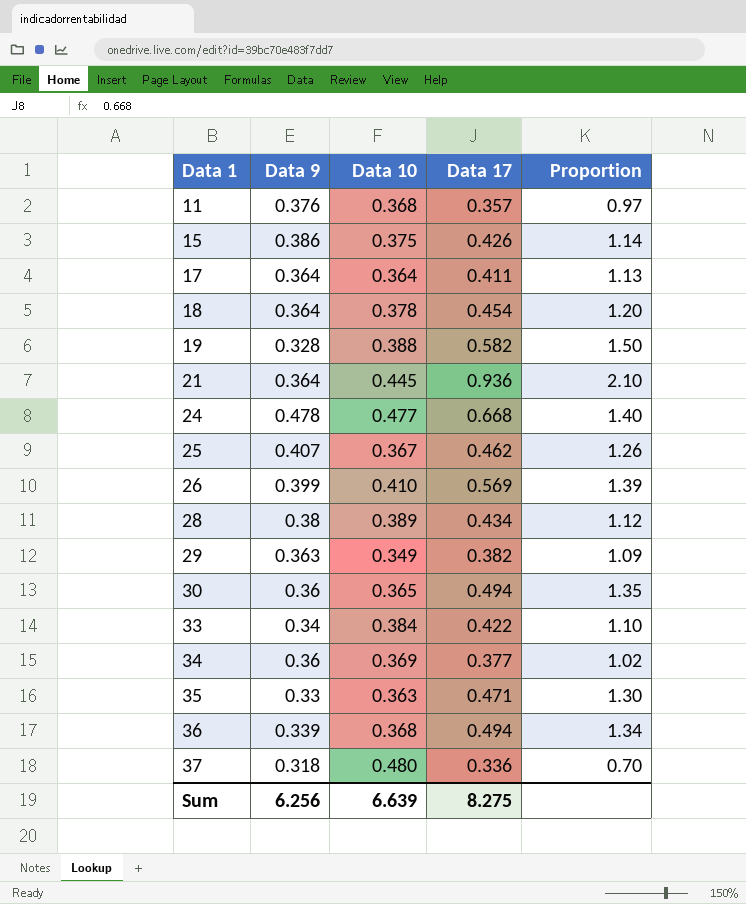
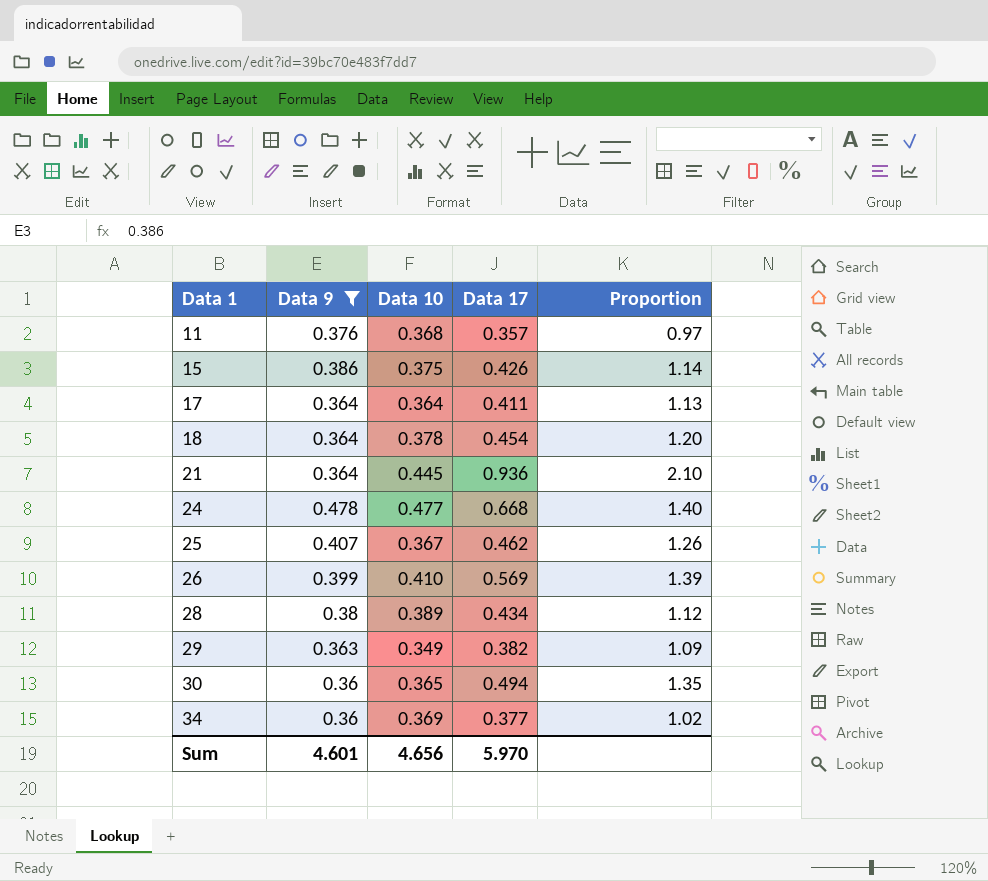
filter: none -> Data 9 >= 0.36
Sum | Data 9: 6.256 -> 4.601
Sum | Data 10: 6.639 -> 4.656
Sum | Data 17: 8.275 -> 5.970

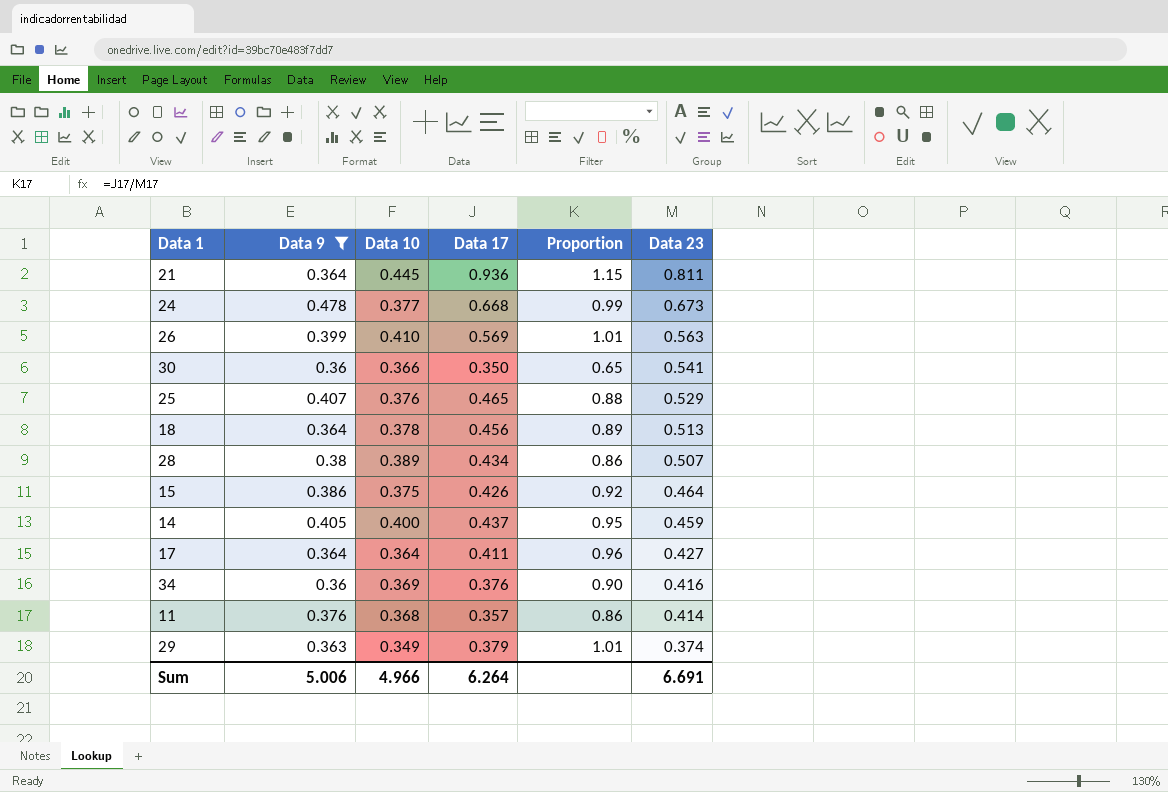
row order: Data 1 ascending -> Data 23 descending
column Proportion | formula: [Data 17] / [Data 10] -> [Data 17] / [Data 23]
column Data 23 | position: none -> 6
24 | Data 10: 0.477 -> 0.377
30 | Data 10: 0.365 -> 0.366
30 | Data 17: 0.494 -> 0.350
25 | Data 10: 0.367 -> 0.376
25 | Data 17: 0.462 -> 0.465
18 | Data 17: 0.454 -> 0.456
row 14: none -> 0.405 | 0.400 | 0.437 | 0.95 | 0.459
34 | Data 17: 0.377 -> 0.376
29 | Data 17: 0.382 -> 0.379
Sum | Data 9: 4.601 -> 5.006
Sum | Data 10: 4.656 -> 4.966
Sum | Data 17: 5.970 -> 6.264

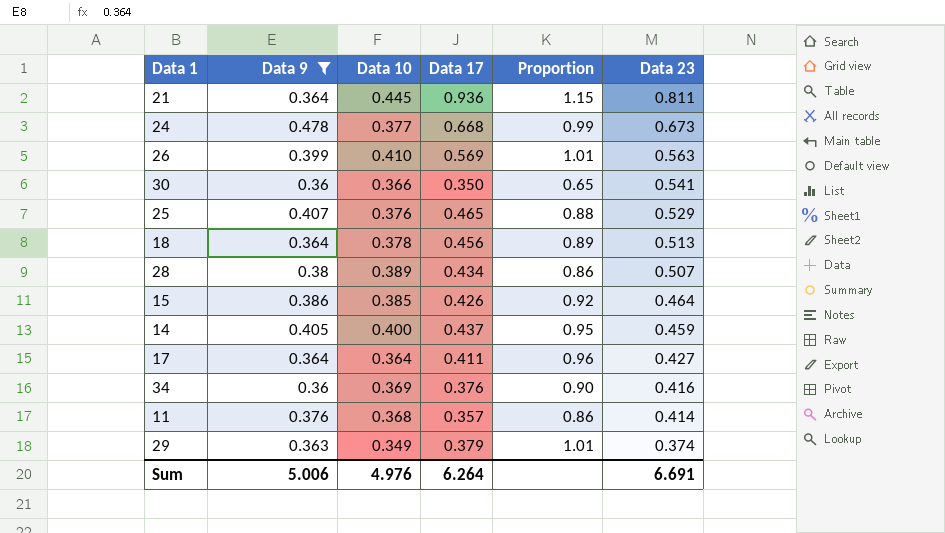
15 | Data 10: 0.375 -> 0.385
Sum | Data 10: 4.966 -> 4.976

